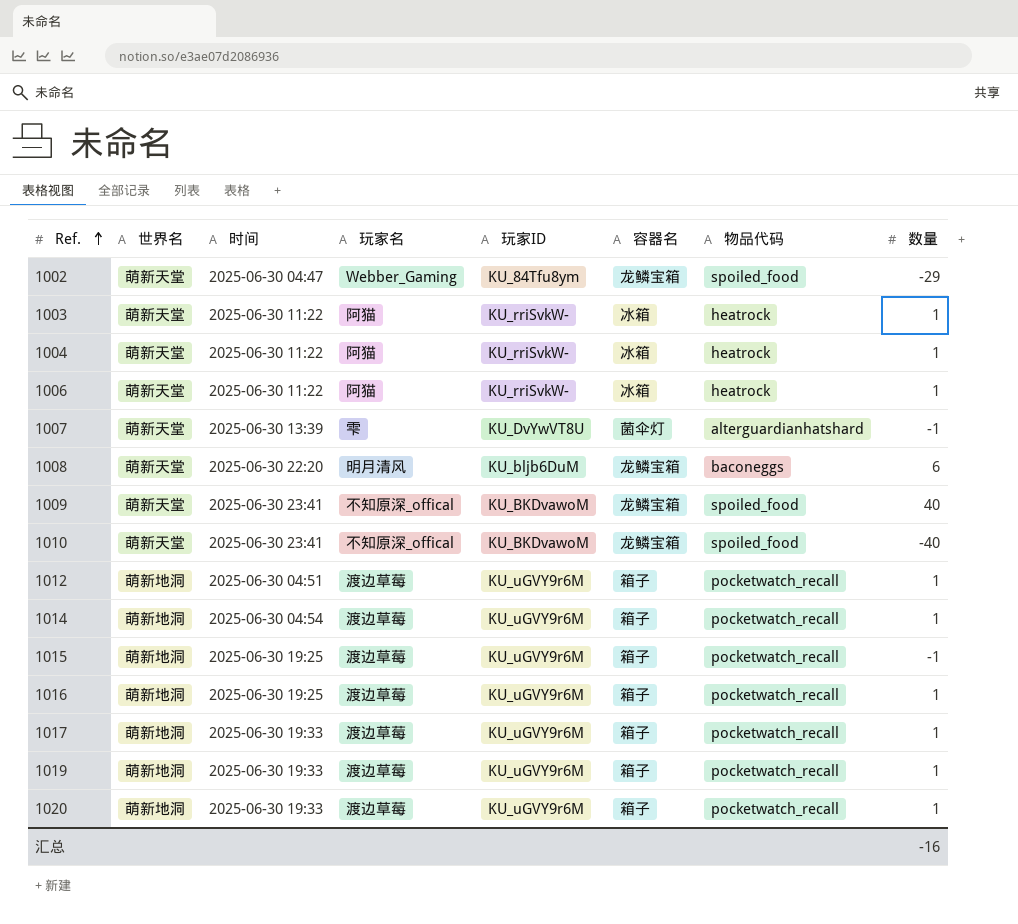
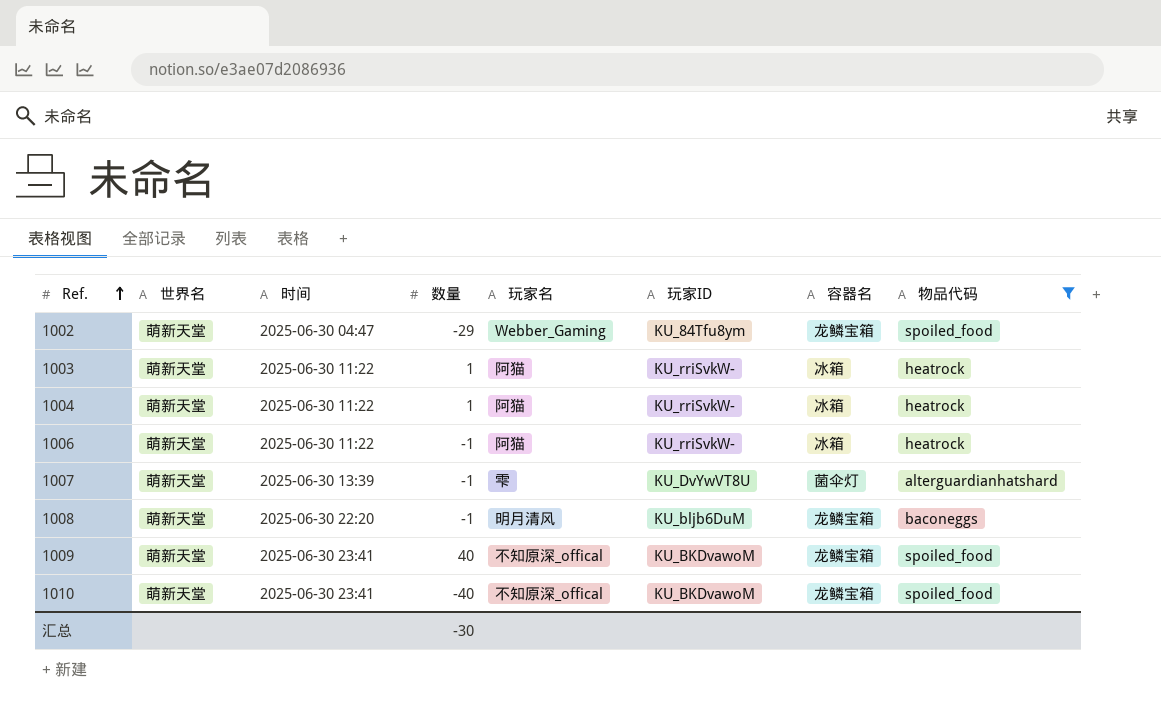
filter: none -> 物品代码 != pocketwatch_recall
column 数量 | position: 8 -> 4
1006 | 数量: 1 -> -1
1008 | 数量: 6 -> -1
汇总 | 数量: -16 -> -30

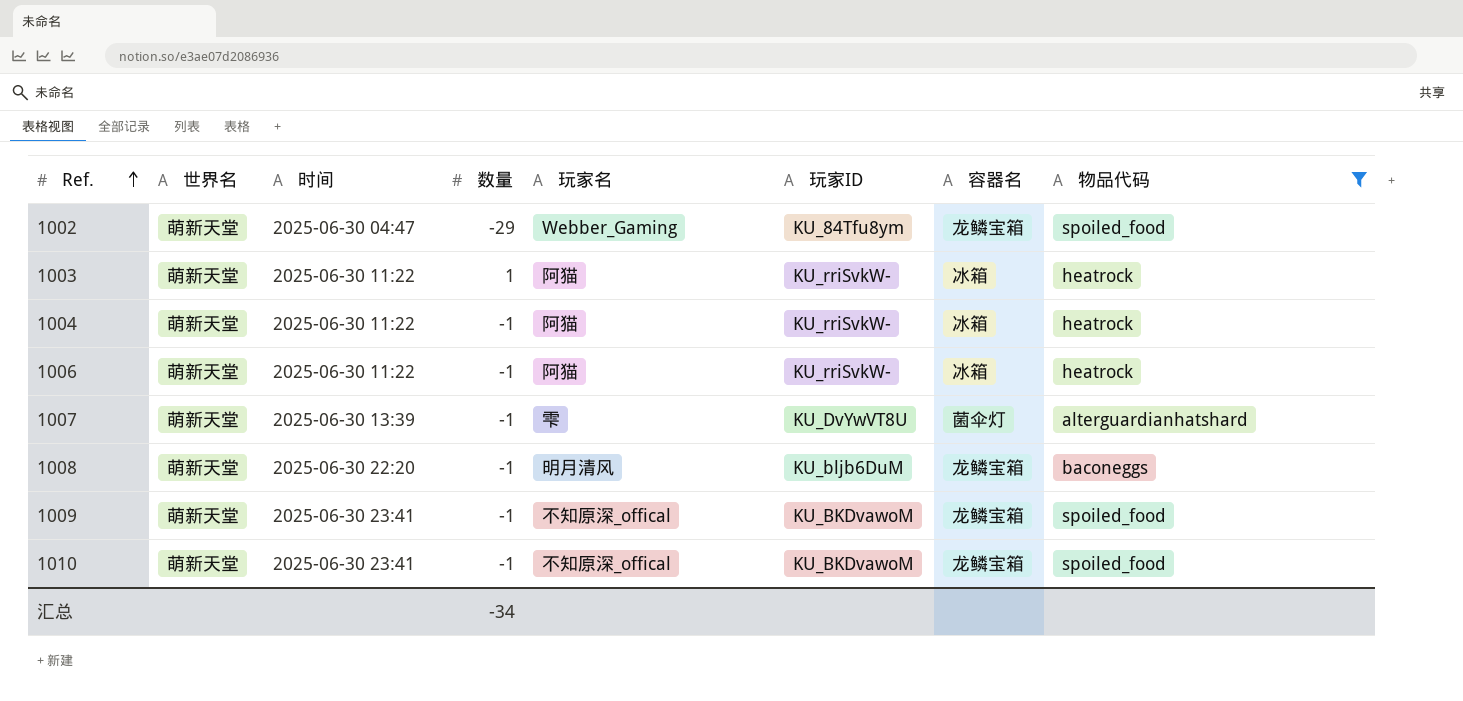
1004 | 数量: 1 -> -1
1009 | 数量: 40 -> -1
1010 | 数量: -40 -> -1
汇总 | 数量: -30 -> -34

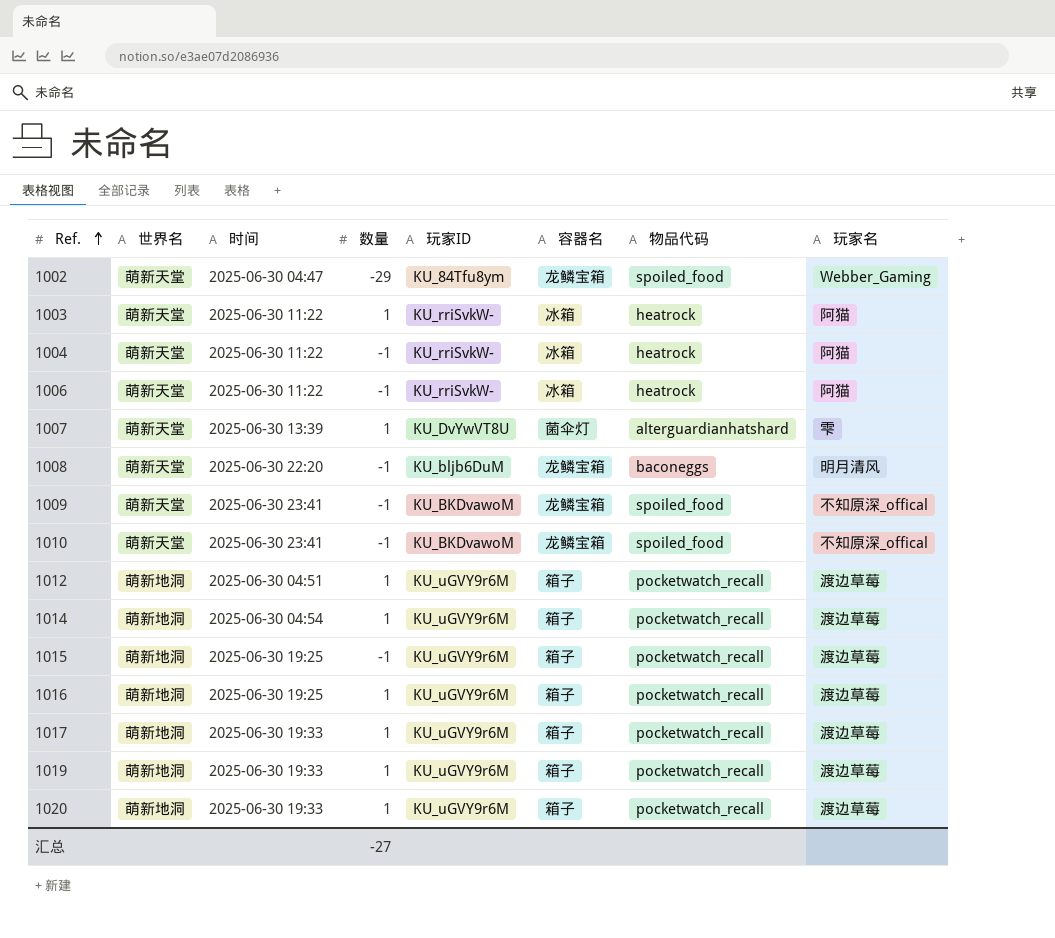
filter: 物品代码 != pocketwatch_recall -> none
column 玩家名 | position: 5 -> 8
1007 | 数量: -1 -> 1
汇总 | 数量: -34 -> -27

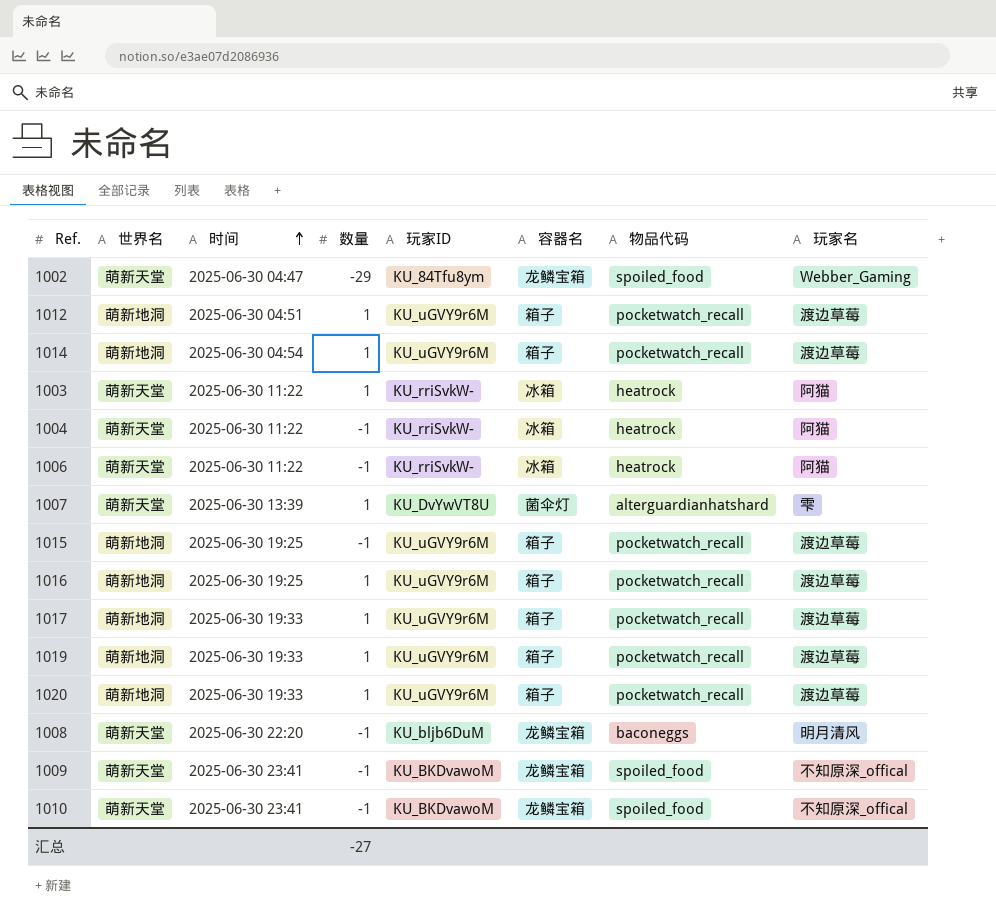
row order: Ref. ascending -> 时间 ascending

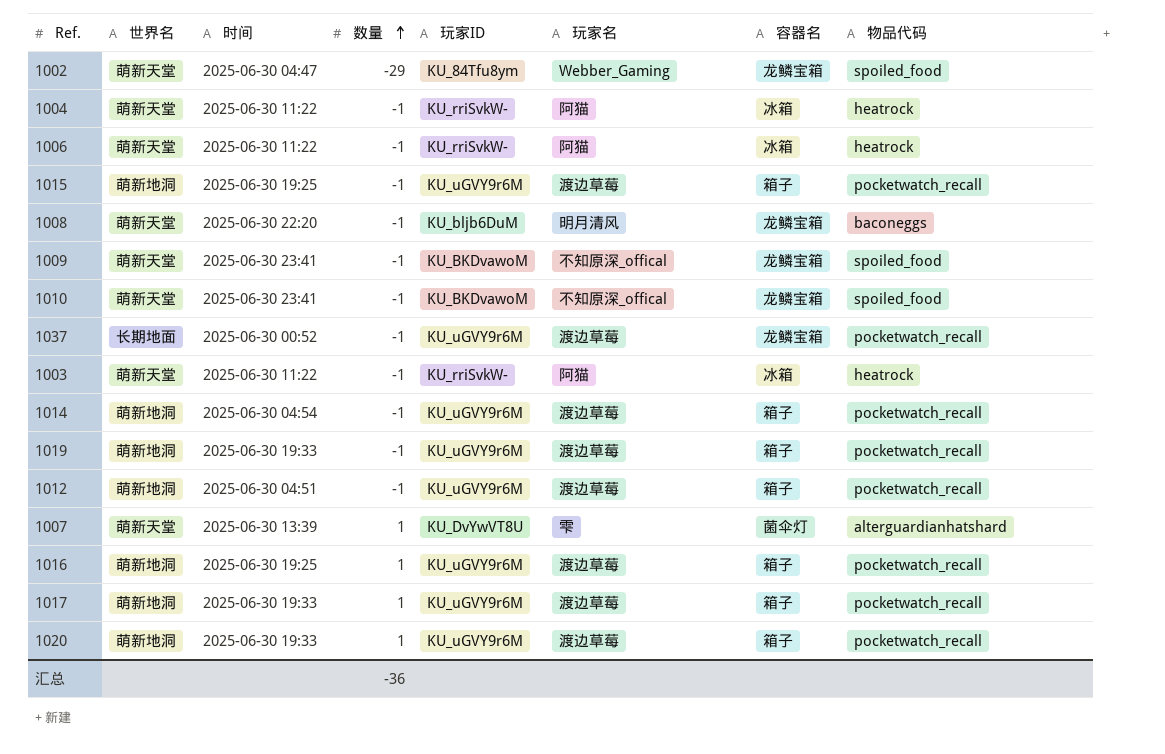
row order: 时间 ascending -> 数量 ascending
column 玩家名 | position: 8 -> 6
row 1037: none -> 长期地面 | 2025-06-30 00:52 | -1 | KU_uGVY9r6M | 渡边草莓 | 龙鳞宝箱 | pocketwatch_recall
1003 | 数量: 1 -> -1
1014 | 数量: 1 -> -1
1019 | 数量: 1 -> -1
1012 | 数量: 1 -> -1
汇总 | 数量: -27 -> -36

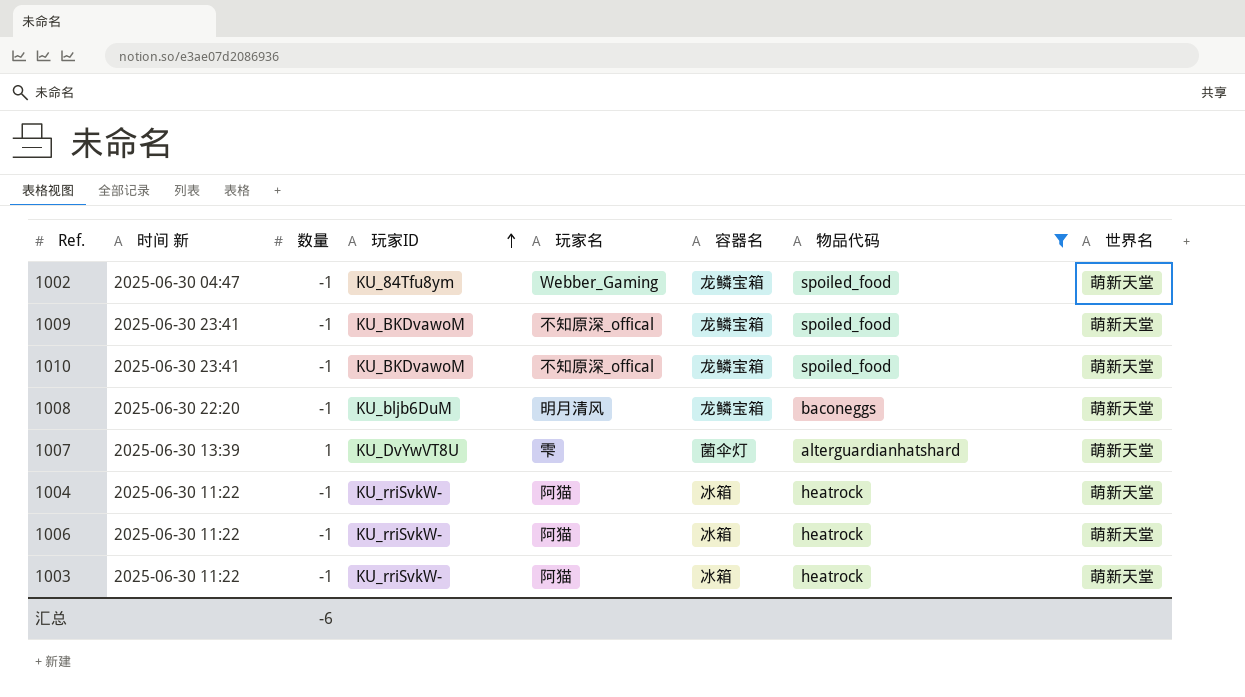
filter: none -> 物品代码 != pocketwatch_recall
row order: 数量 ascending -> 玩家ID ascending
column name: 时间 -> 时间 新
column 世界名 | position: 2 -> 8
1002 | 数量: -29 -> -1
汇总 | 数量: -36 -> -6

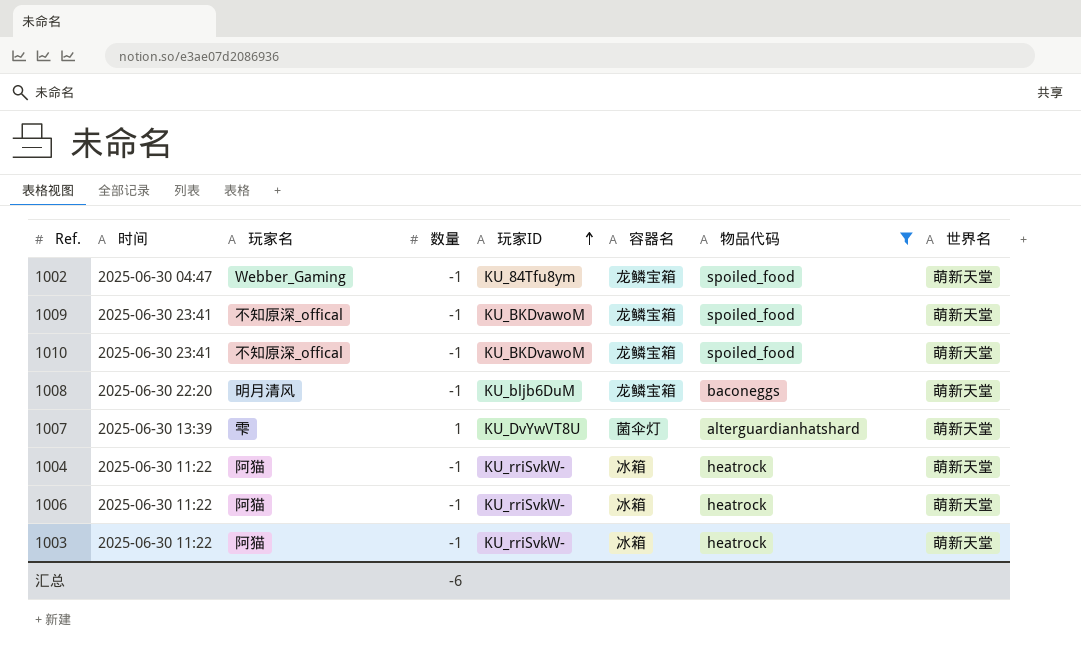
column name: 时间 新 -> 时间
column 玩家名 | position: 5 -> 3

